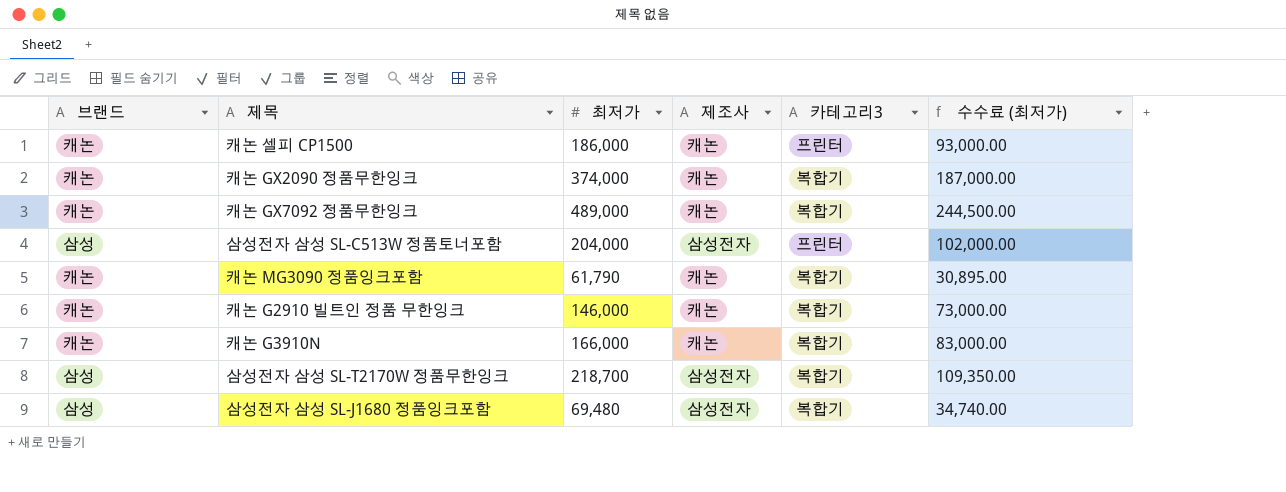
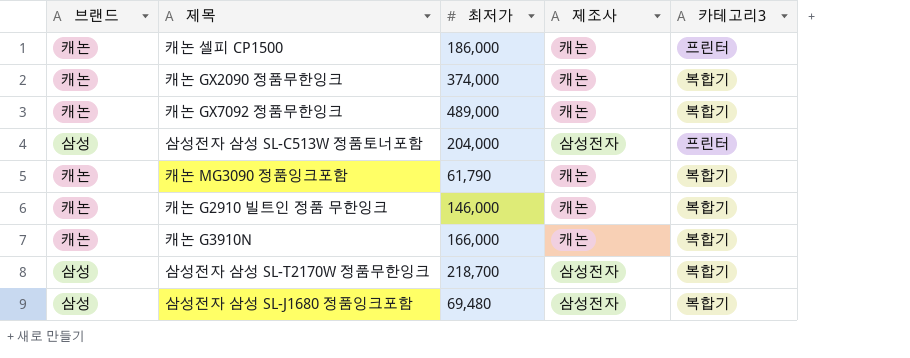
column 수수료 (최저가) | formula: [최저가] * 0.5 -> none

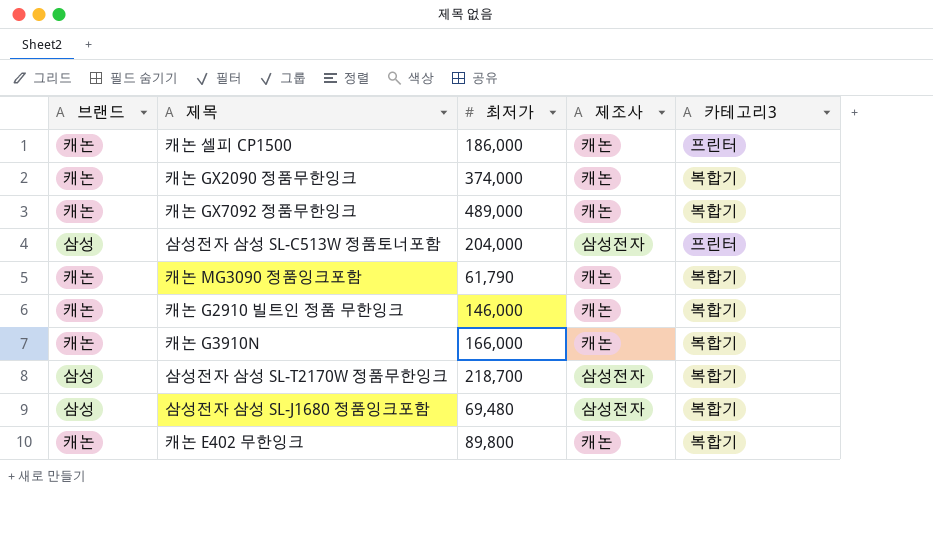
row 캐논 E402 무한잉크: none -> 캐논 | 89,800 | 캐논 | 복합기

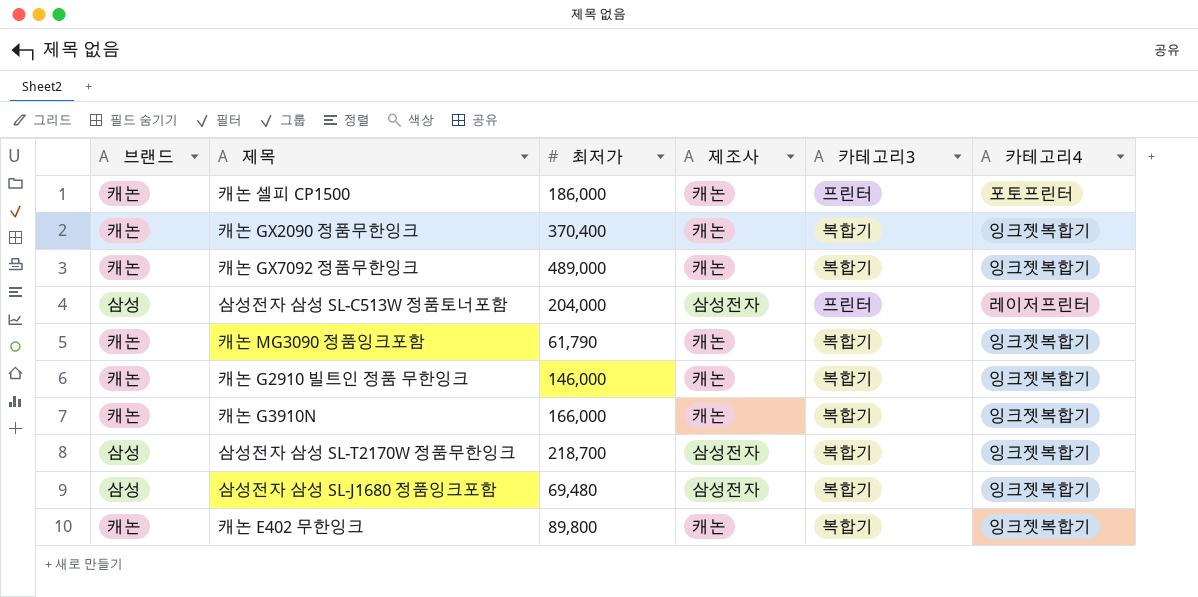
column 카테고리4 | position: none -> 6
캐논 GX2090 정품무한잉크 | 최저가: 374,000 -> 370,400

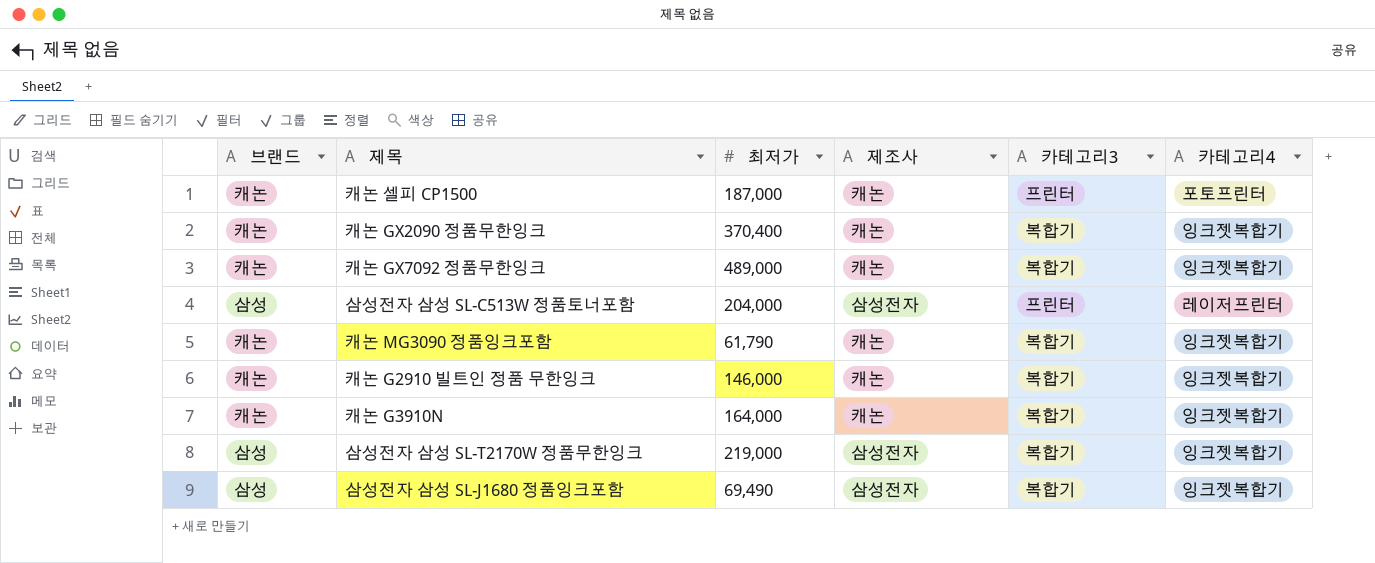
row 캐논 E402 무한잉크: 캐논 | 89,800 | 캐논 | 복합기 | 잉크젯복합기 -> none
캐논 셀피 CP1500 | 최저가: 186,000 -> 187,000
캐논 G3910N | 최저가: 166,000 -> 164,000
삼성전자 삼성 SL-T2170W 정품무한잉크 | 최저가: 218,700 -> 219,000
삼성전자 삼성 SL-J1680 정품잉크포함 | 최저가: 69,480 -> 69,490

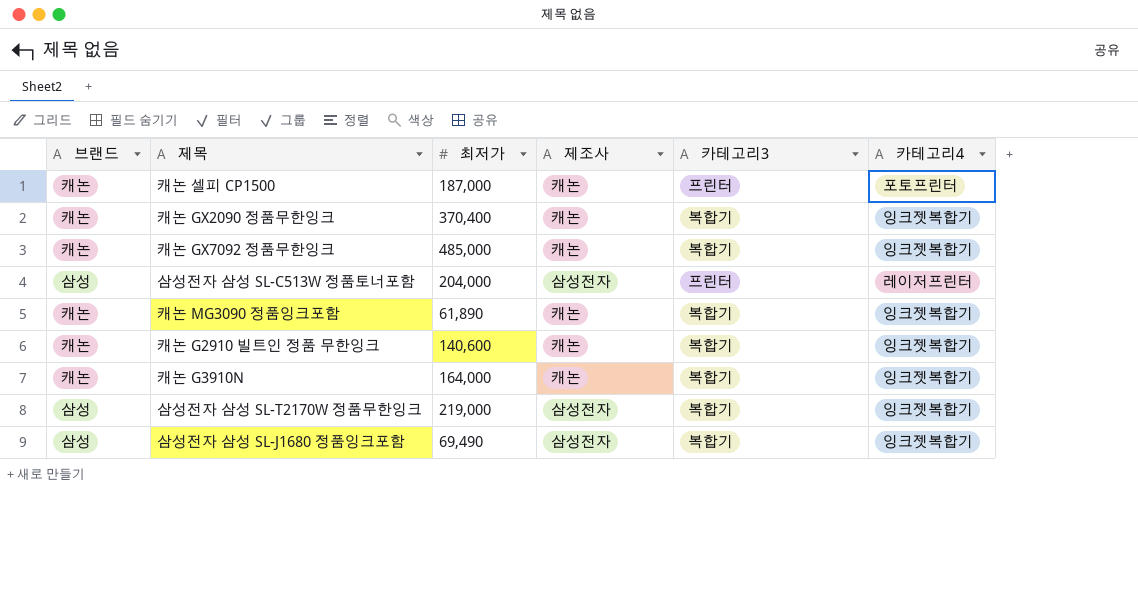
캐논 GX7092 정품무한잉크 | 최저가: 489,000 -> 485,000
캐논 MG3090 정품잉크포함 | 최저가: 61,790 -> 61,890
캐논 G2910 빌트인 정품 무한잉크 | 최저가: 146,000 -> 140,600

